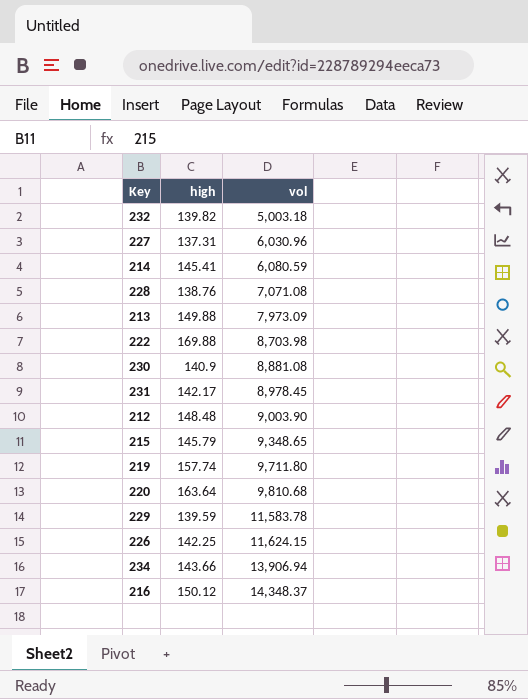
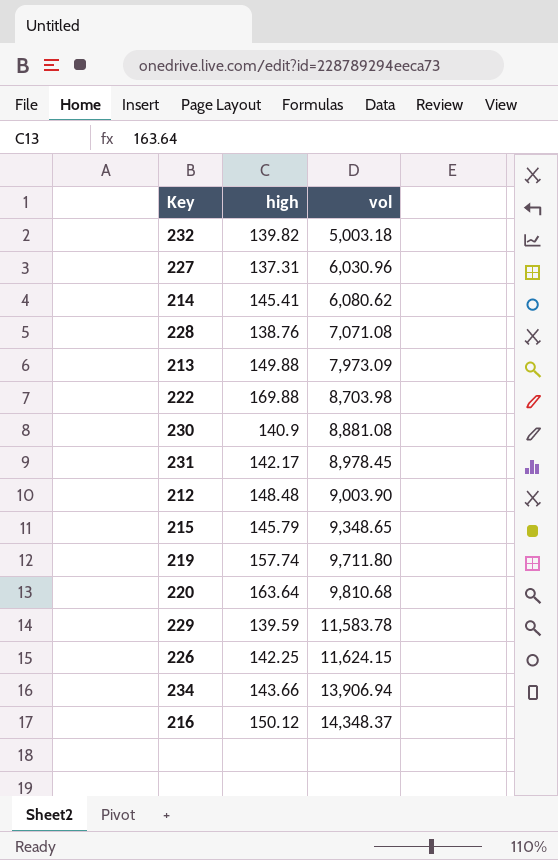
214 | vol: 6,080.59 -> 6,080.62

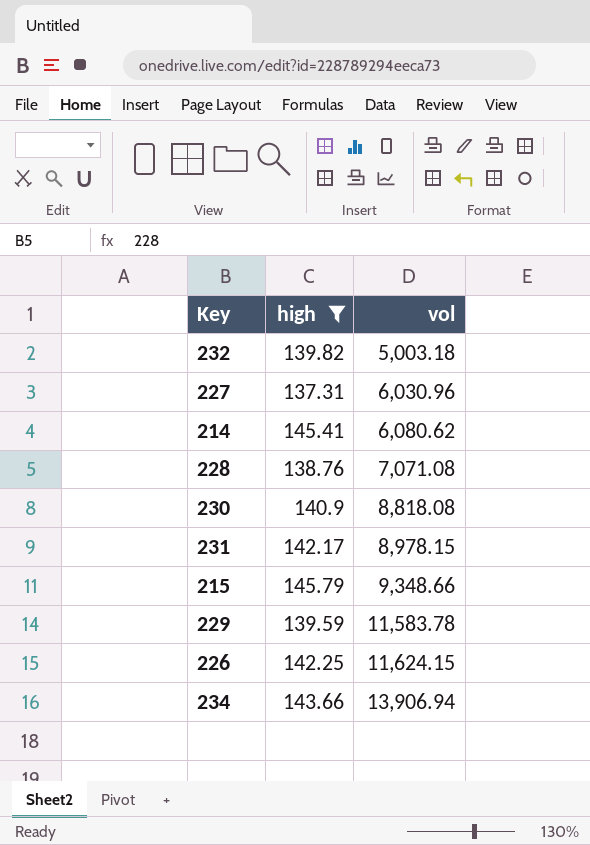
filter: none -> high <= 145.79
230 | vol: 8,881.08 -> 8,818.08
231 | vol: 8,978.45 -> 8,978.15
215 | vol: 9,348.65 -> 9,348.66

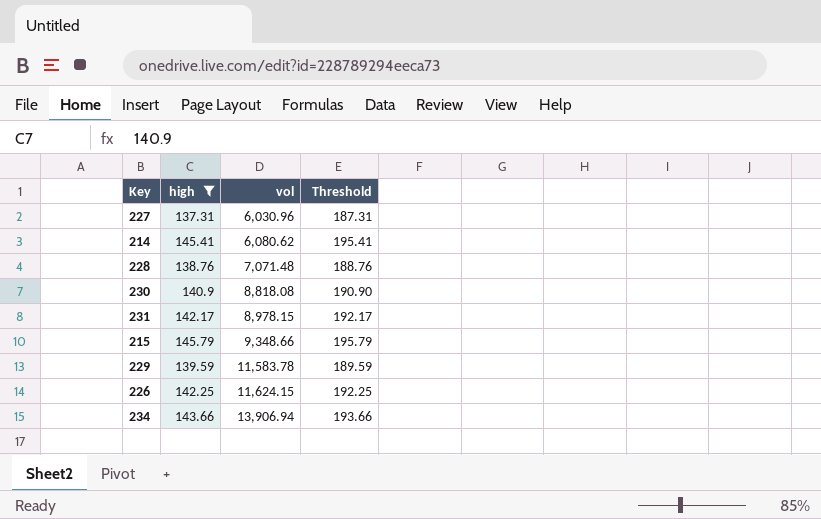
column Threshold | formula: none -> [high] + 50
row 232: 139.82 | 5,003.18 -> none
228 | vol: 7,071.08 -> 7,071.48

